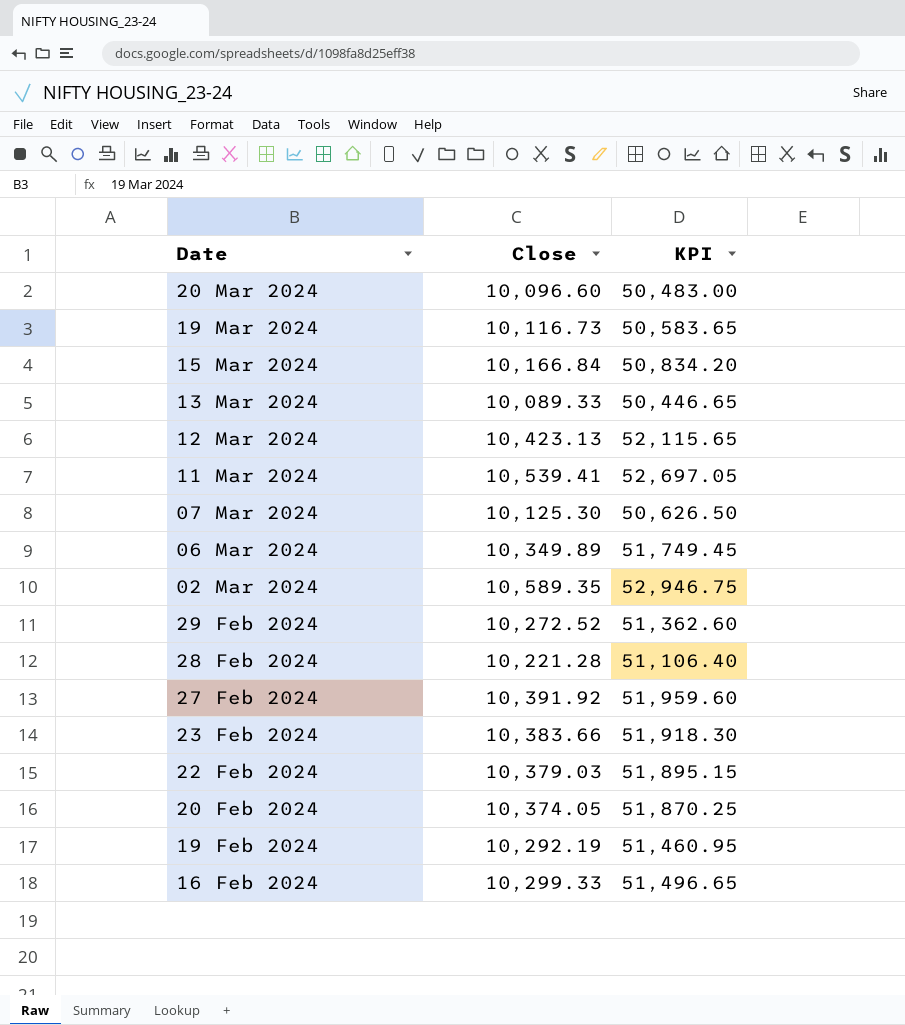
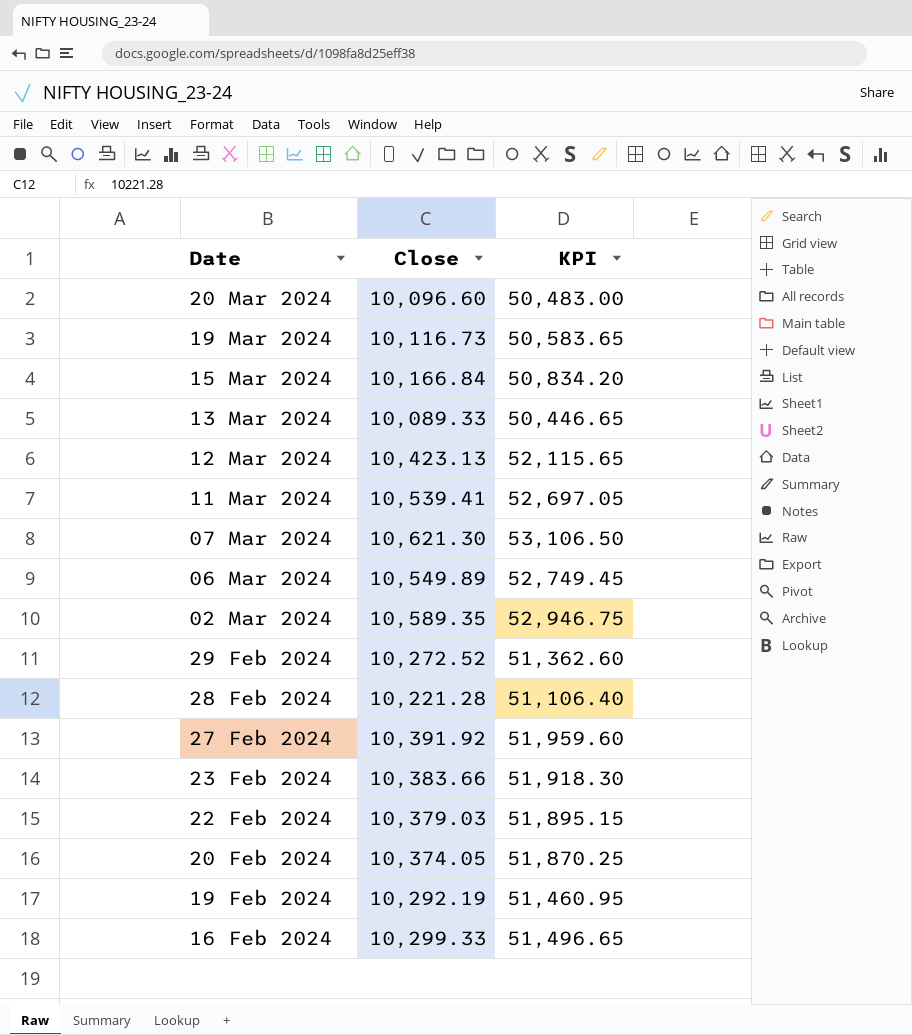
07 Mar 2024 | Close: 10,125.30 -> 10,621.30
07 Mar 2024 | KPI: 50,626.50 -> 53,106.50
06 Mar 2024 | Close: 10,349.89 -> 10,549.89
06 Mar 2024 | KPI: 51,749.45 -> 52,749.45

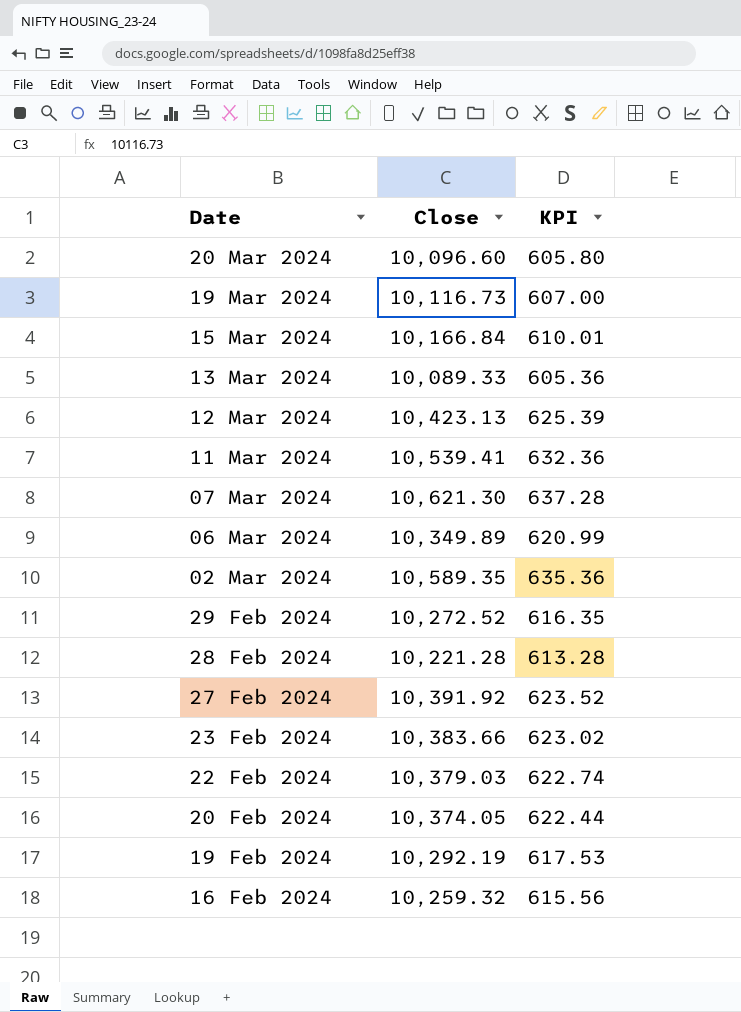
column KPI | formula: [Close] * 5 -> [Close] * 0.06
06 Mar 2024 | Close: 10,549.89 -> 10,349.89
16 Feb 2024 | Close: 10,299.33 -> 10,259.32

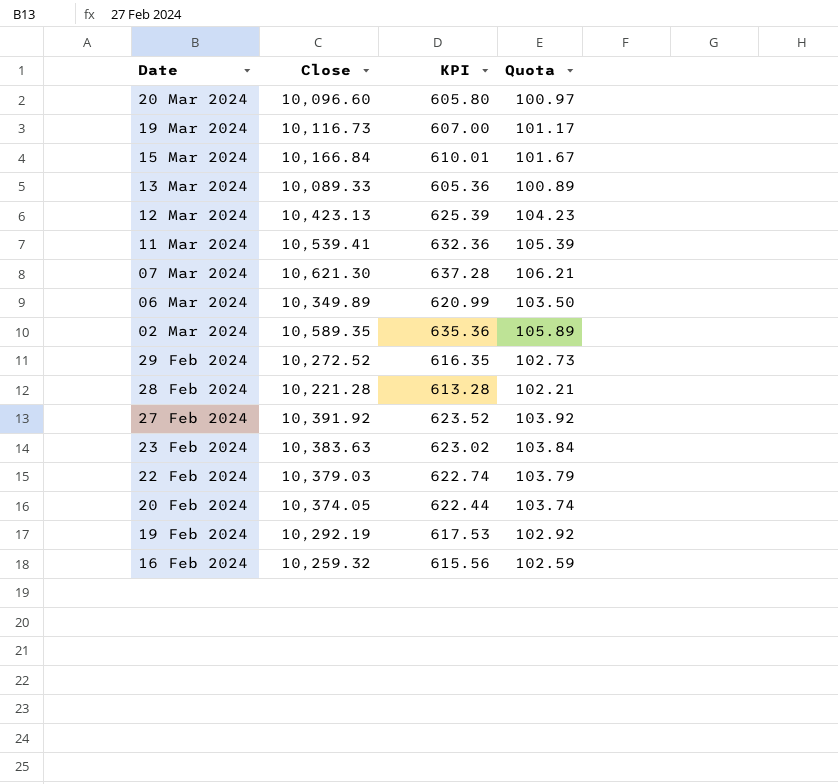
column Quota | formula: none -> [Close] * 0.01
23 Feb 2024 | Close: 10,383.66 -> 10,383.63

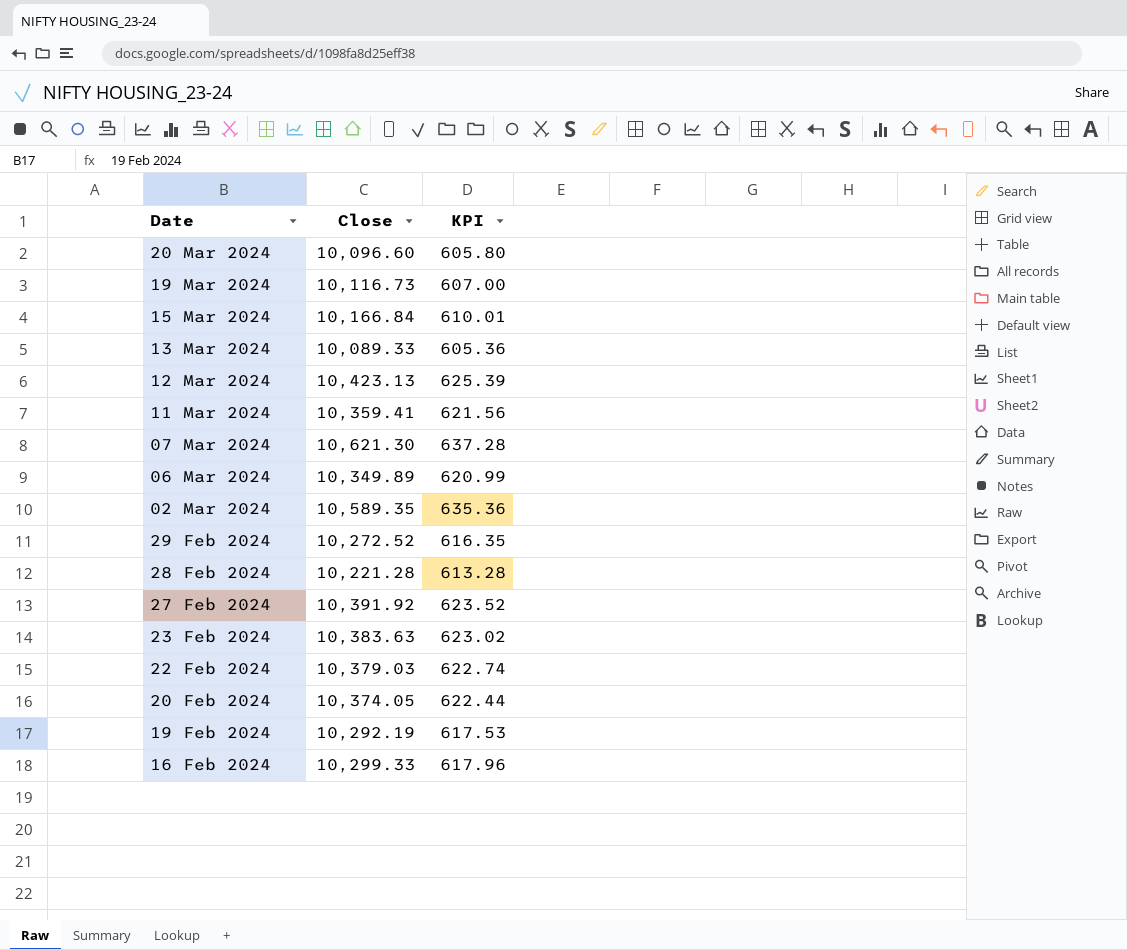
column Quota | formula: [Close] * 0.01 -> none
11 Mar 2024 | Close: 10,539.41 -> 10,359.41
11 Mar 2024 | KPI: 632.36 -> 621.56
16 Feb 2024 | Close: 10,259.32 -> 10,299.33
16 Feb 2024 | KPI: 615.56 -> 617.96

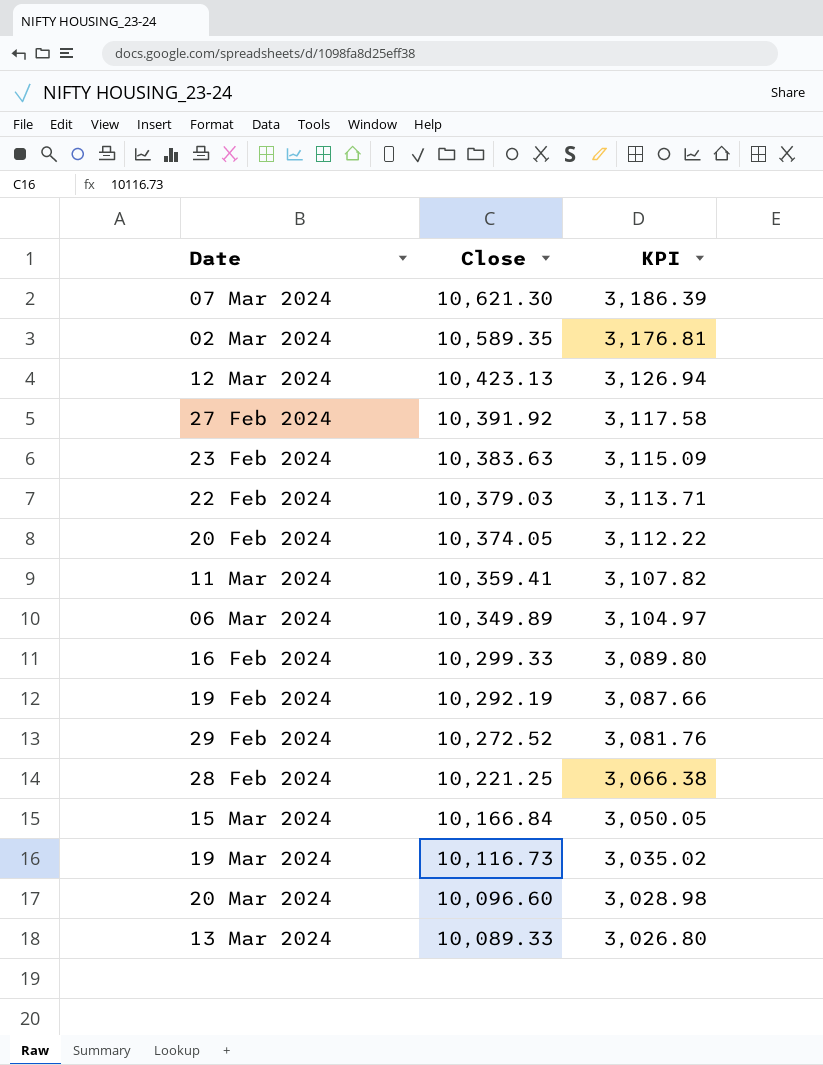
row order: Date descending -> Close descending
column KPI | formula: [Close] * 0.06 -> [Close] * 0.3
28 Feb 2024 | Close: 10,221.28 -> 10,221.25

